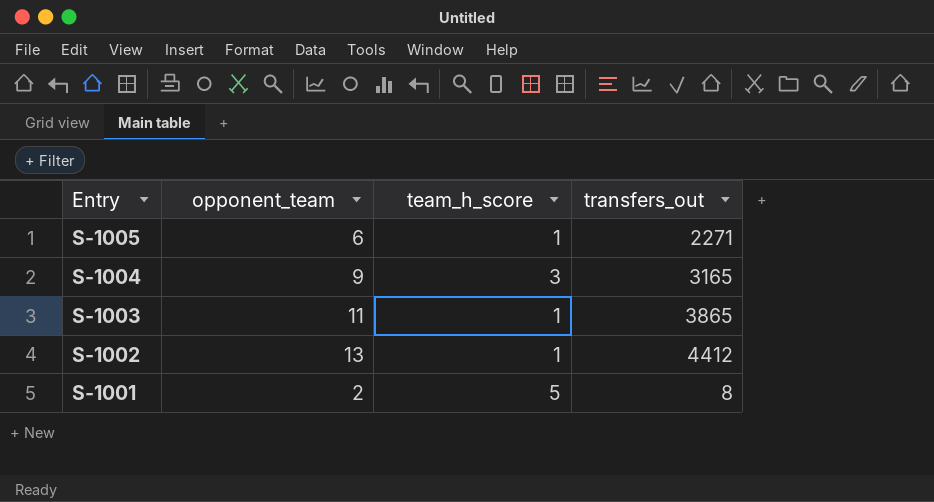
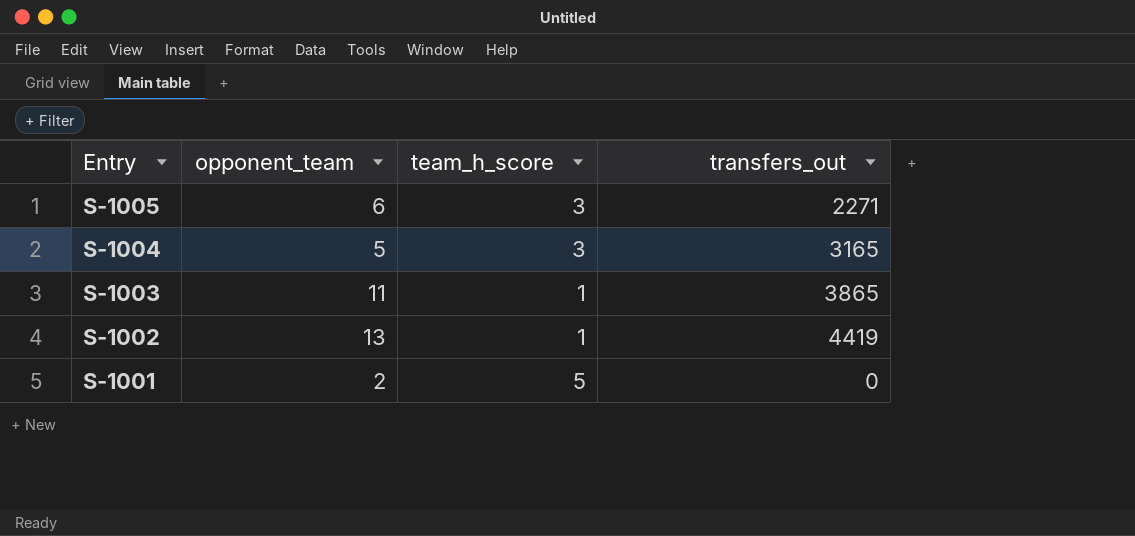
S-1005 | team_h_score: 1 -> 3
S-1004 | opponent_team: 9 -> 5
S-1002 | transfers_out: 4412 -> 4419
S-1001 | transfers_out: 8 -> 0

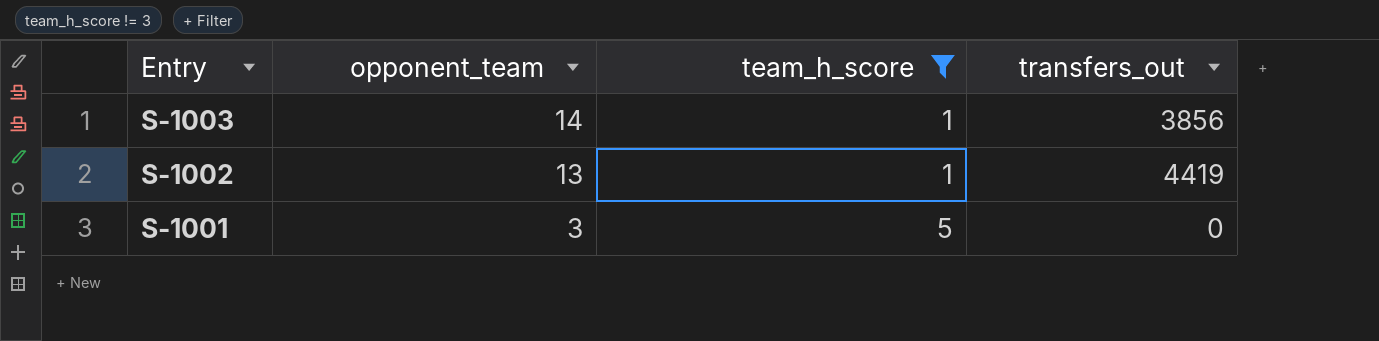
filter: none -> team_h_score != 3
S-1003 | opponent_team: 11 -> 14
S-1003 | transfers_out: 3865 -> 3856
S-1001 | opponent_team: 2 -> 3

